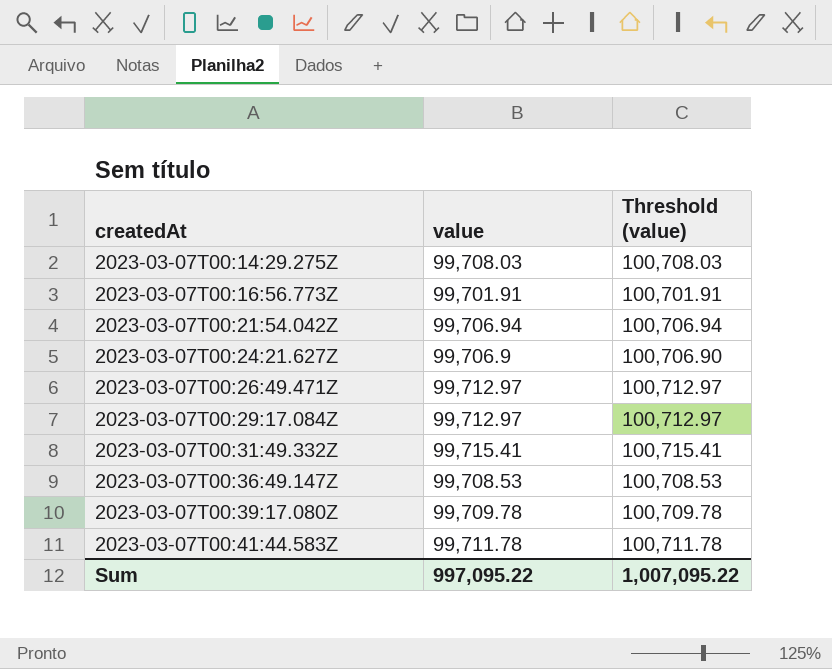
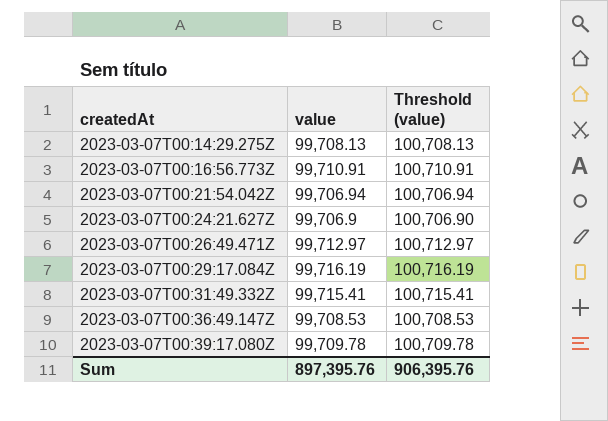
row 2023-03-07T00:41:44.583Z: 99,711.78 | 100,711.78 -> none
2023-03-07T00:14:29.275Z | value: 99,708.03 -> 99,708.13
2023-03-07T00:14:29.275Z | Threshold (value): 100,708.03 -> 100,708.13
2023-03-07T00:16:56.773Z | value: 99,701.91 -> 99,710.91
2023-03-07T00:16:56.773Z | Threshold (value): 100,701.91 -> 100,710.91
2023-03-07T00:29:17.084Z | value: 99,712.97 -> 99,716.19
2023-03-07T00:29:17.084Z | Threshold (value): 100,712.97 -> 100,716.19
Sum | value: 997,095.22 -> 897,395.76
Sum | Threshold (value): 1,007,095.22 -> 906,395.76

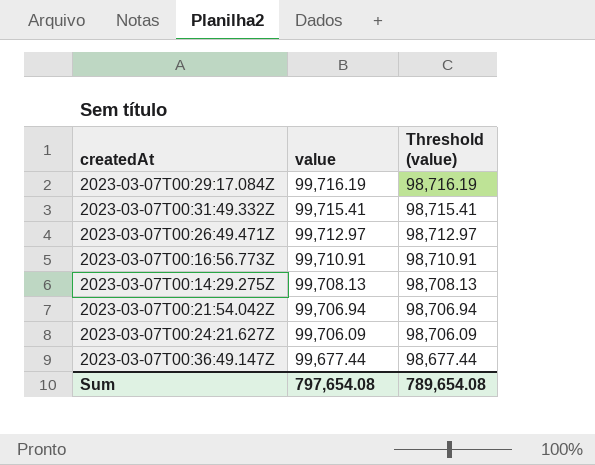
row order: createdAt ascending -> value descending
column Threshold (value) | formula: [value] + 1000 -> [value] - 1000
row 2023-03-07T00:39:17.080Z: 99,709.78 | 100,709.78 -> none
2023-03-07T00:24:21.627Z | value: 99,706.9 -> 99,706.09
2023-03-07T00:36:49.147Z | value: 99,708.53 -> 99,677.44
Sum | value: 897,395.76 -> 797,654.08
Sum | Threshold (value): 906,395.76 -> 789,654.08

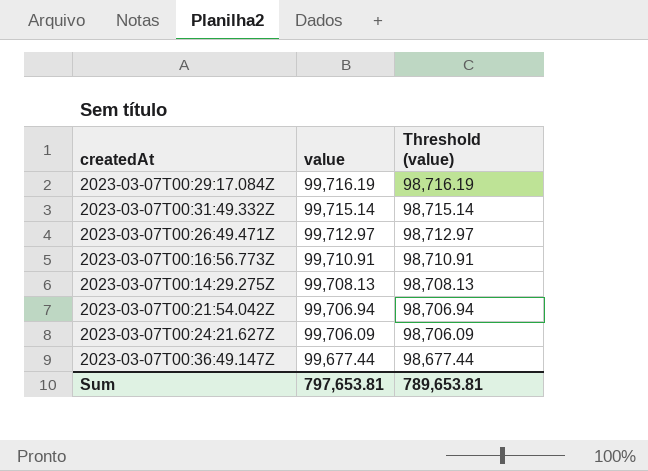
2023-03-07T00:31:49.332Z | value: 99,715.41 -> 99,715.14
2023-03-07T00:31:49.332Z | Threshold (value): 98,715.41 -> 98,715.14
Sum | value: 797,654.08 -> 797,653.81
Sum | Threshold (value): 789,654.08 -> 789,653.81

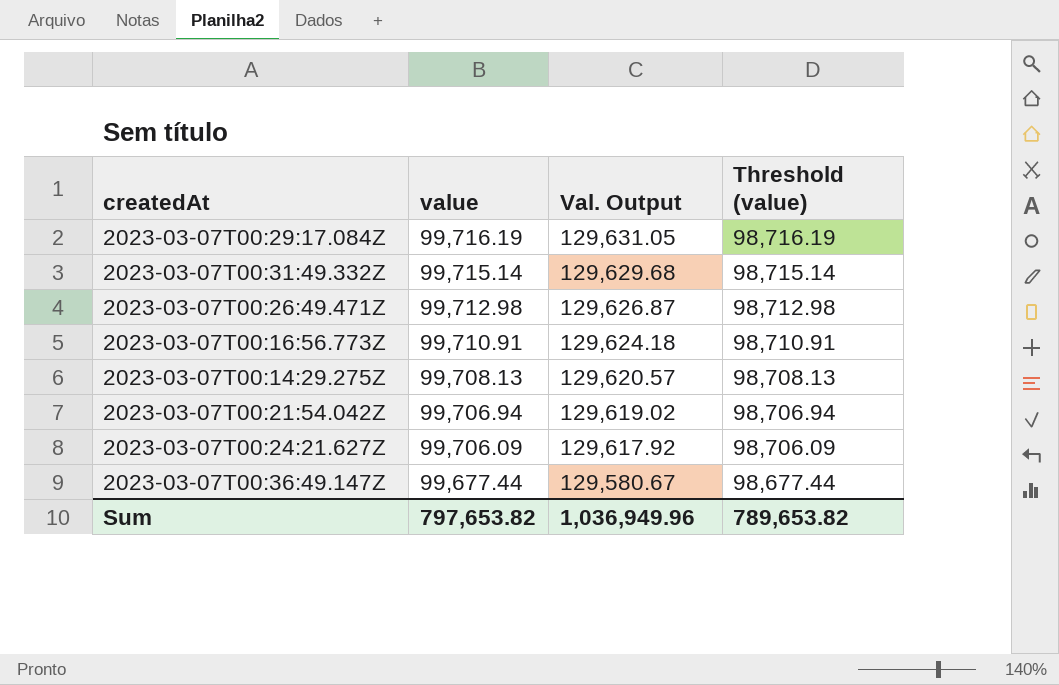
column Val. Output | formula: none -> [value] * 1.3
2023-03-07T00:26:49.471Z | value: 99,712.97 -> 99,712.98
2023-03-07T00:26:49.471Z | Threshold (value): 98,712.97 -> 98,712.98
Sum | value: 797,653.81 -> 797,653.82
Sum | Threshold (value): 789,653.81 -> 789,653.82

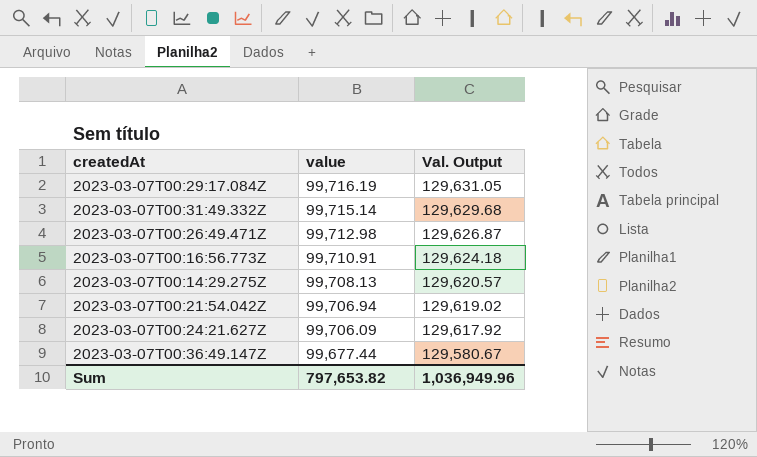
column Threshold (value) | formula: [value] - 1000 -> none

